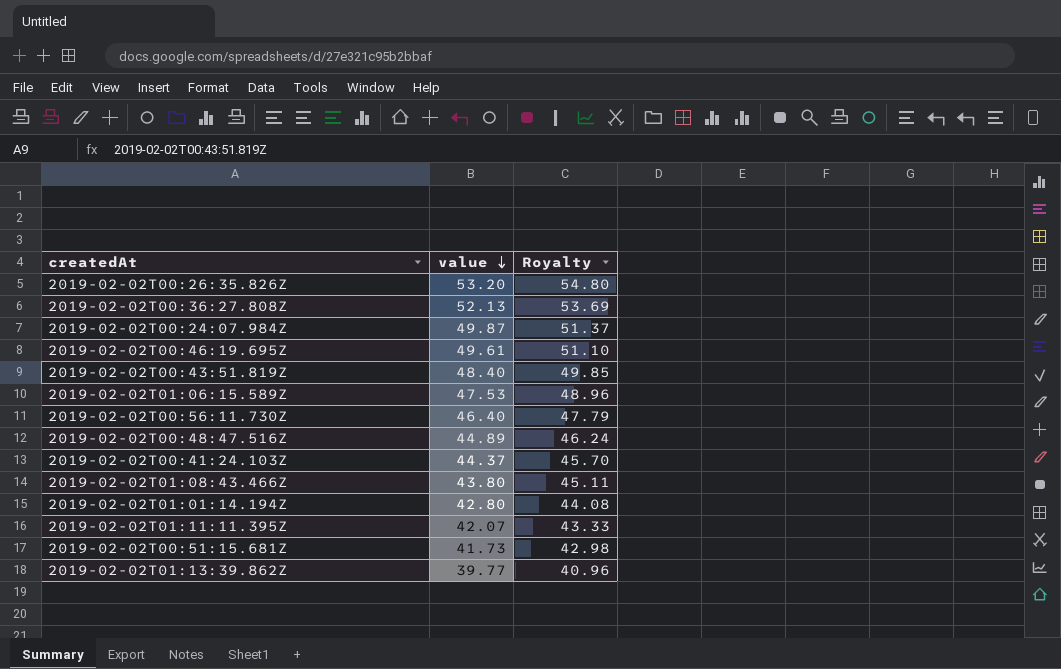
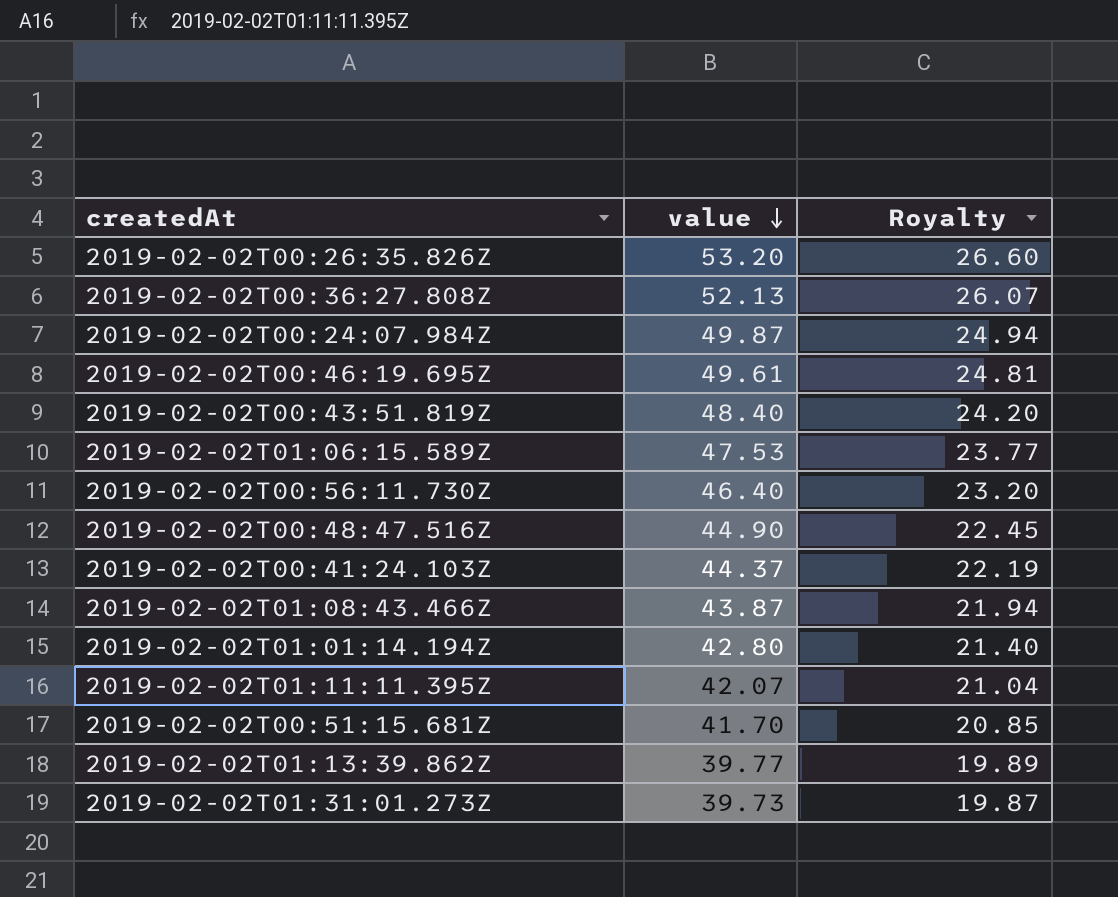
column Royalty | formula: [value] * 1.03 -> [value] * 0.5
2019-02-02T00:48:47.516Z | value: 44.89 -> 44.90
2019-02-02T01:08:43.466Z | value: 43.80 -> 43.87
2019-02-02T00:51:15.681Z | value: 41.73 -> 41.70
row 2019-02-02T01:31:01.273Z: none -> 39.73 | 19.87

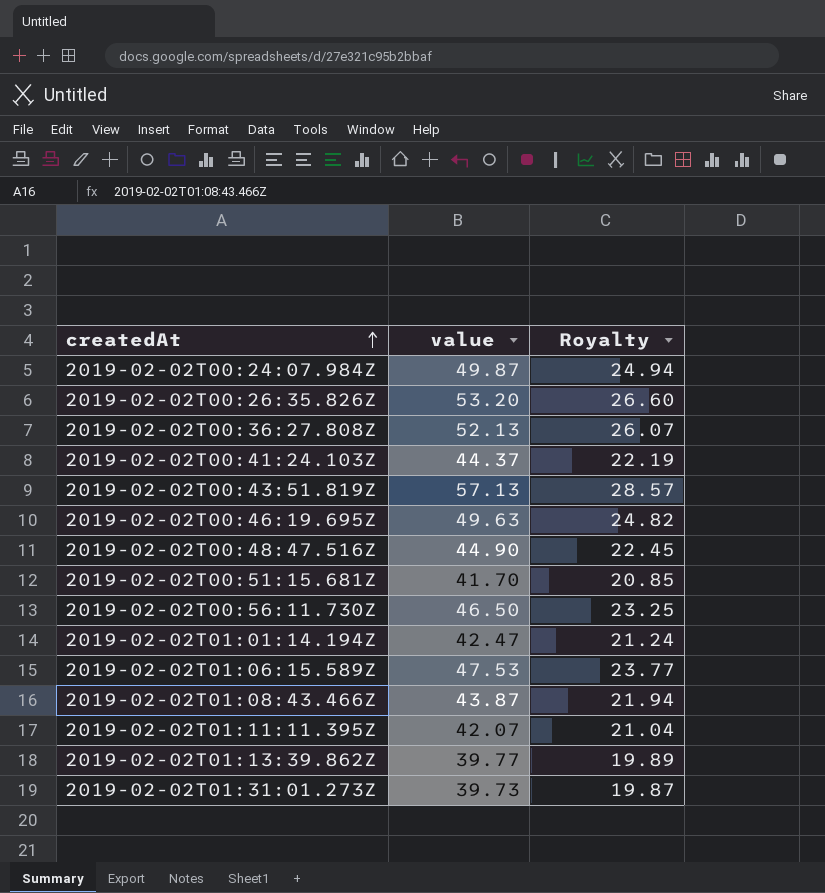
row order: value descending -> createdAt ascending
2019-02-02T00:43:51.819Z | value: 48.40 -> 57.13
2019-02-02T00:43:51.819Z | Royalty: 24.20 -> 28.57
2019-02-02T00:46:19.695Z | value: 49.61 -> 49.63
2019-02-02T00:46:19.695Z | Royalty: 24.81 -> 24.82
2019-02-02T00:56:11.730Z | value: 46.40 -> 46.50
2019-02-02T00:56:11.730Z | Royalty: 23.20 -> 23.25
2019-02-02T01:01:14.194Z | value: 42.80 -> 42.47
2019-02-02T01:01:14.194Z | Royalty: 21.40 -> 21.24

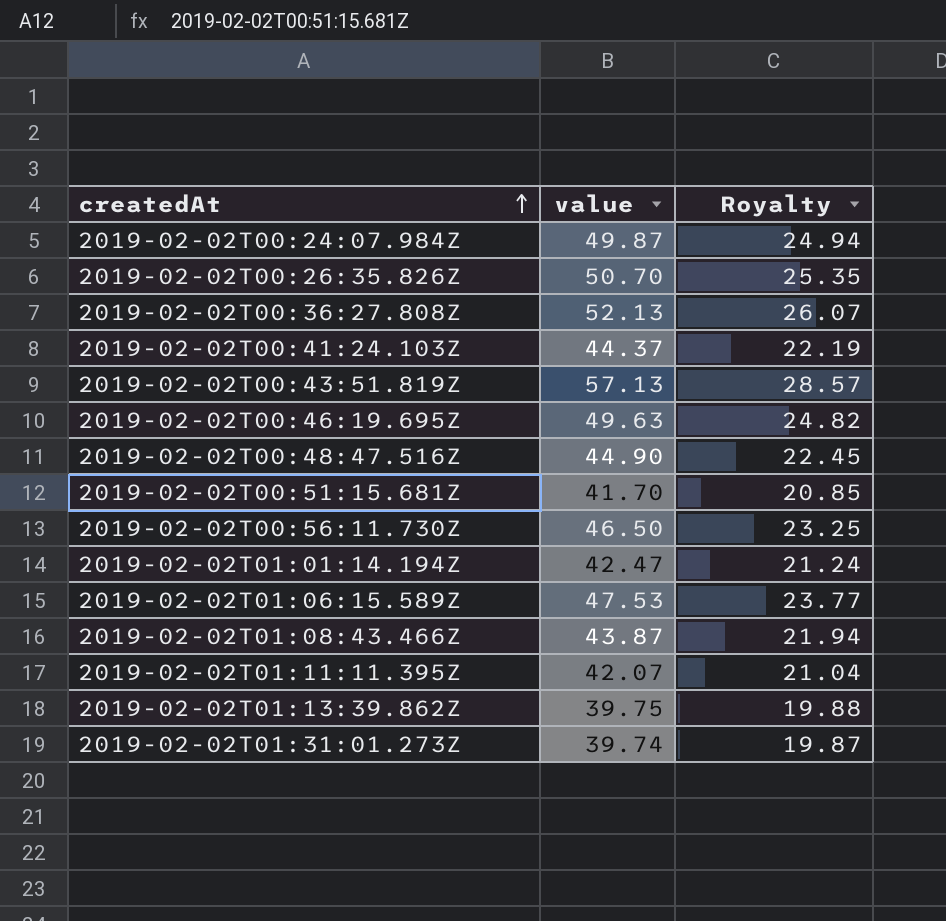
2019-02-02T00:26:35.826Z | value: 53.20 -> 50.70
2019-02-02T00:26:35.826Z | Royalty: 26.60 -> 25.35
2019-02-02T01:13:39.862Z | value: 39.77 -> 39.75
2019-02-02T01:13:39.862Z | Royalty: 19.89 -> 19.88
2019-02-02T01:31:01.273Z | value: 39.73 -> 39.74

